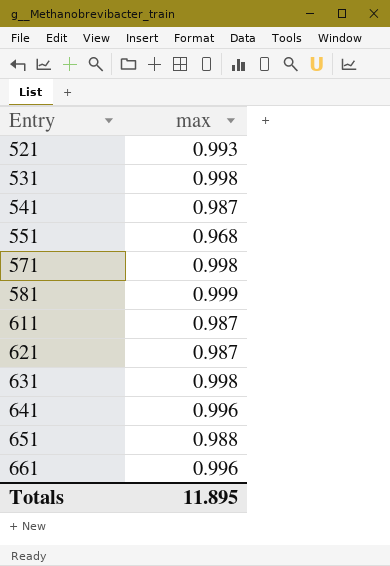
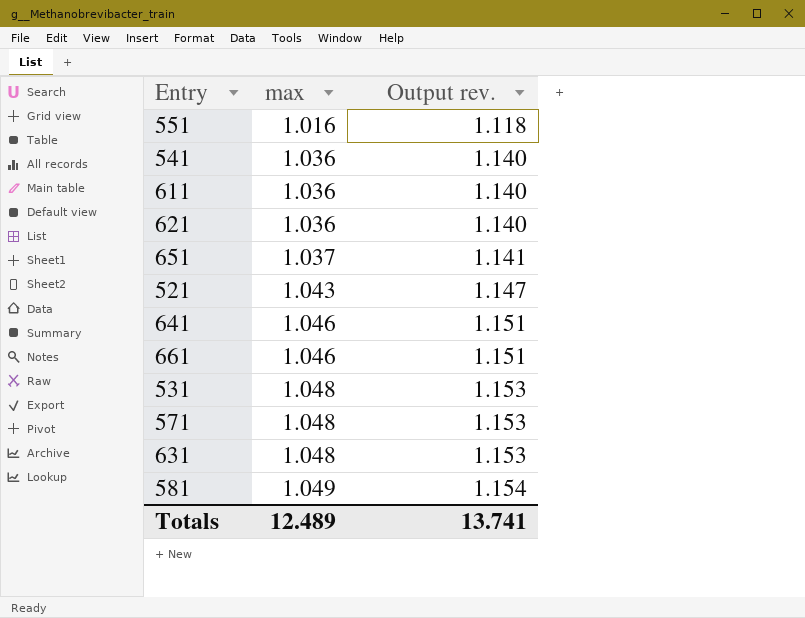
row order: Entry ascending -> max ascending
column Output rev. | formula: none -> [max] * 1.1
551 | max: 0.968 -> 1.016
541 | max: 0.987 -> 1.036
611 | max: 0.987 -> 1.036
621 | max: 0.987 -> 1.036
651 | max: 0.988 -> 1.037
521 | max: 0.993 -> 1.043
641 | max: 0.996 -> 1.046
661 | max: 0.996 -> 1.046
531 | max: 0.998 -> 1.048
571 | max: 0.998 -> 1.048
631 | max: 0.998 -> 1.048
581 | max: 0.999 -> 1.049
Totals | max: 11.895 -> 12.489

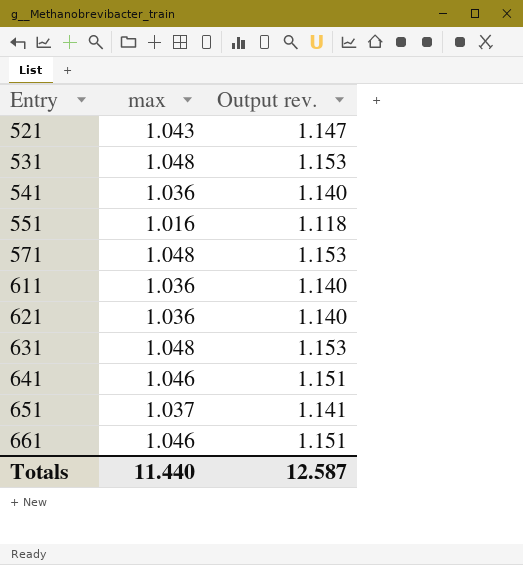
row order: max ascending -> Entry ascending
row 581: 1.049 | 1.154 -> none
Totals | max: 12.489 -> 11.440
Totals | Output rev.: 13.741 -> 12.587

